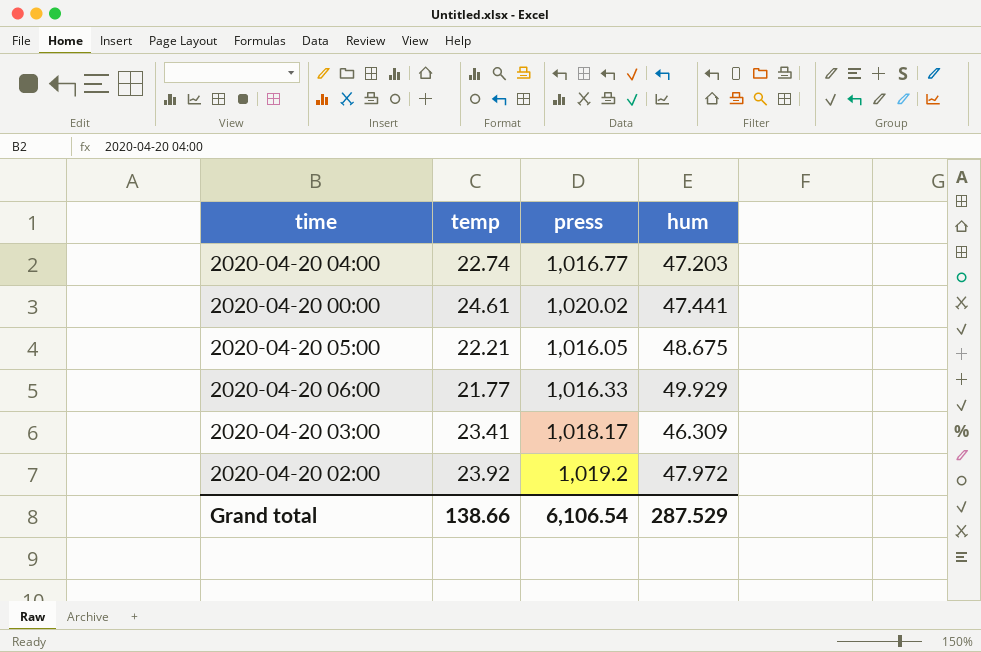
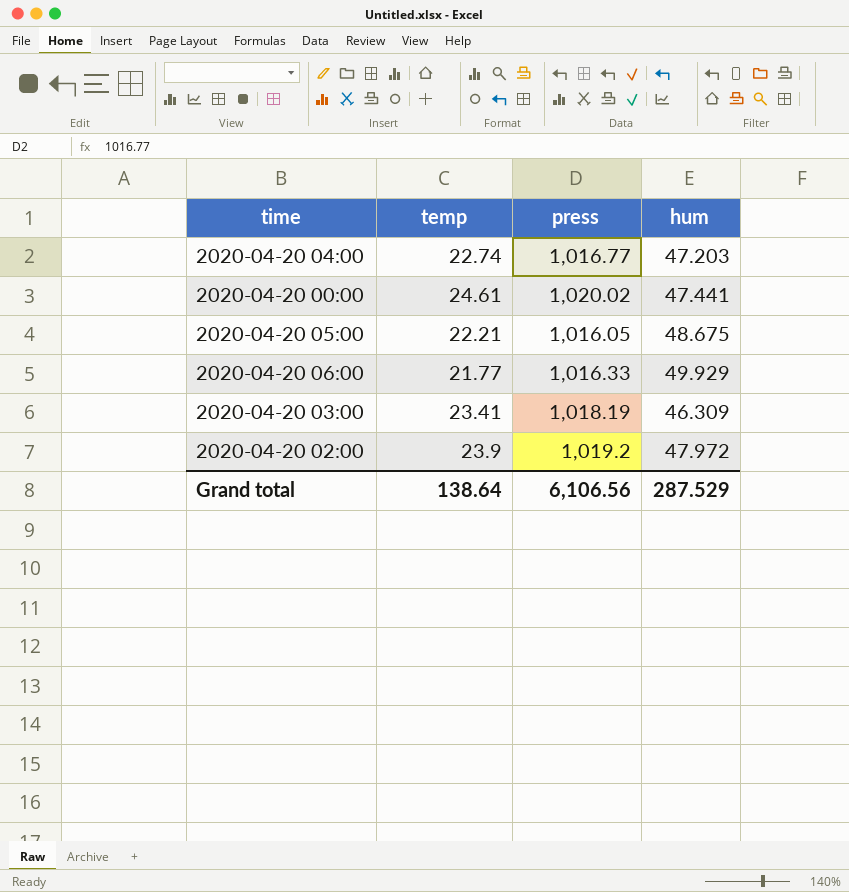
2020-04-20 03:00 | press: 1,018.17 -> 1,018.19
2020-04-20 02:00 | temp: 23.92 -> 23.9
Grand total | temp: 138.66 -> 138.64
Grand total | press: 6,106.54 -> 6,106.56

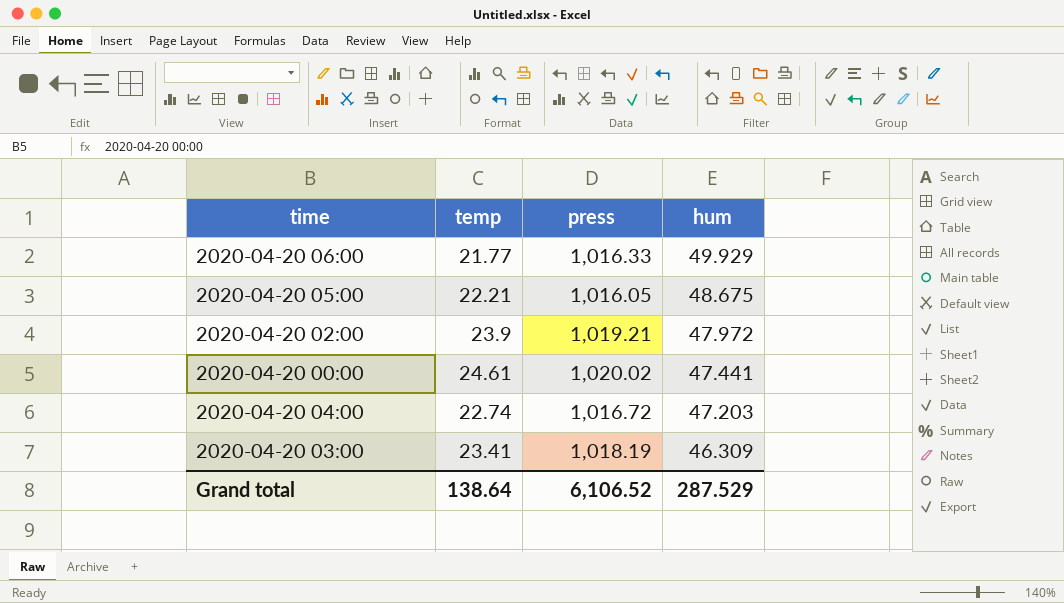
row order: none -> hum descending
2020-04-20 02:00 | press: 1,019.2 -> 1,019.21
2020-04-20 04:00 | press: 1,016.77 -> 1,016.72
Grand total | press: 6,106.56 -> 6,106.52

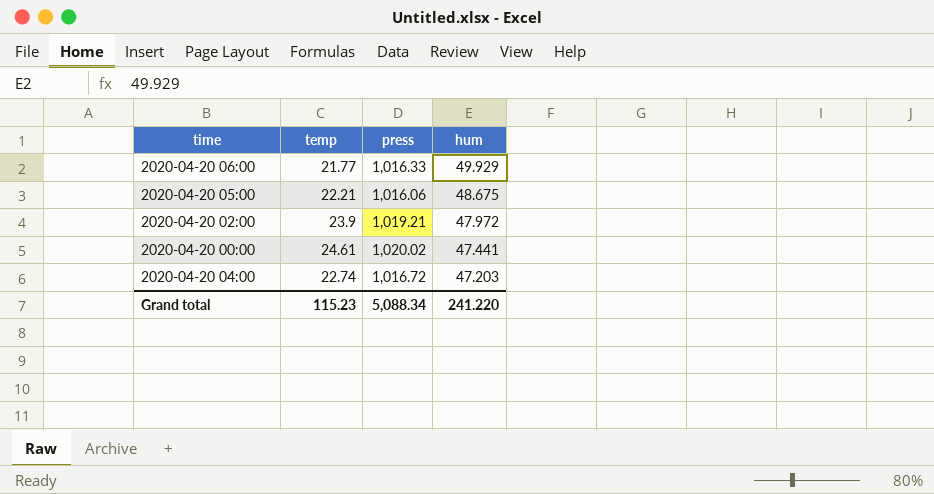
row 2020-04-20 03:00: 23.41 | 1,018.19 | 46.309 -> none
2020-04-20 05:00 | press: 1,016.05 -> 1,016.06
Grand total | temp: 138.64 -> 115.23
Grand total | press: 6,106.52 -> 5,088.34
Grand total | hum: 287.529 -> 241.220

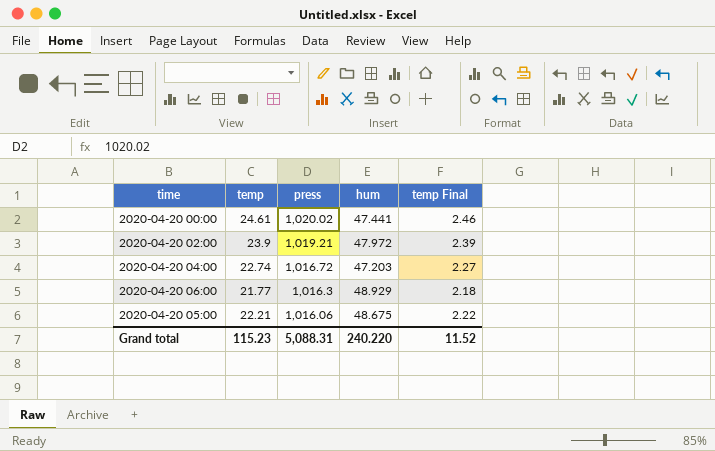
row order: hum descending -> press descending
column temp Final | formula: none -> [temp] * 0.1
2020-04-20 06:00 | press: 1,016.33 -> 1,016.3
2020-04-20 06:00 | hum: 49.929 -> 48.929
Grand total | press: 5,088.34 -> 5,088.31
Grand total | hum: 241.220 -> 240.220

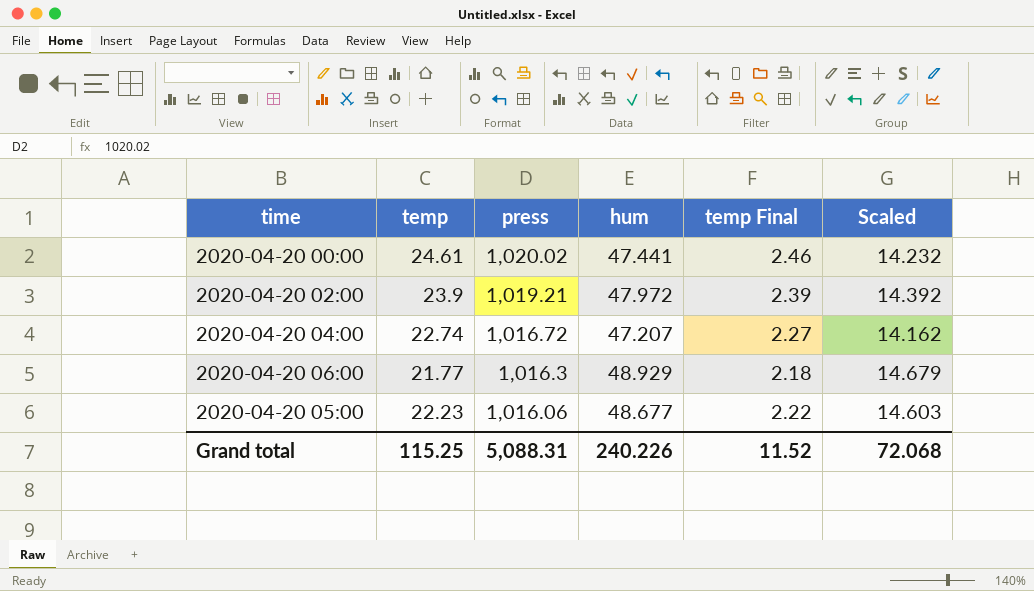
column Scaled | formula: none -> [hum] * 0.3
2020-04-20 04:00 | hum: 47.203 -> 47.207
2020-04-20 05:00 | temp: 22.21 -> 22.23
2020-04-20 05:00 | hum: 48.675 -> 48.677
Grand total | temp: 115.23 -> 115.25
Grand total | hum: 240.220 -> 240.226

